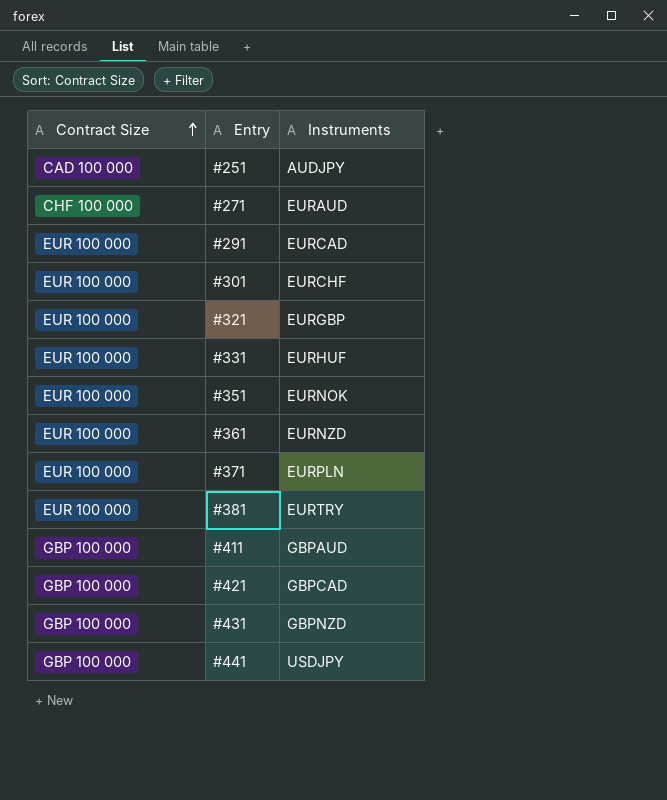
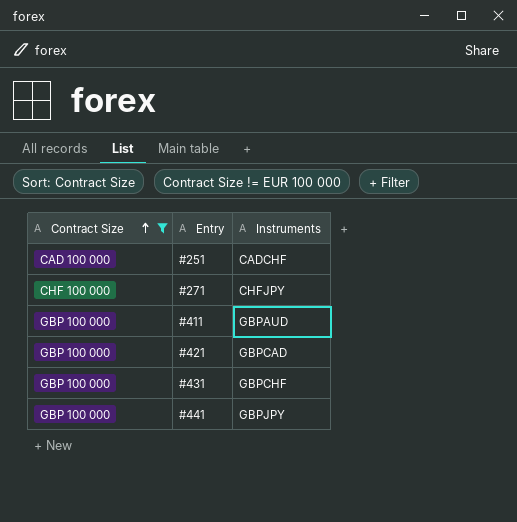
filter: none -> Contract Size != EUR 100 000
#251 | Instruments: AUDJPY -> CADCHF
#271 | Instruments: EURAUD -> CHFJPY
#431 | Instruments: GBPNZD -> GBPCHF
#441 | Instruments: USDJPY -> GBPJPY

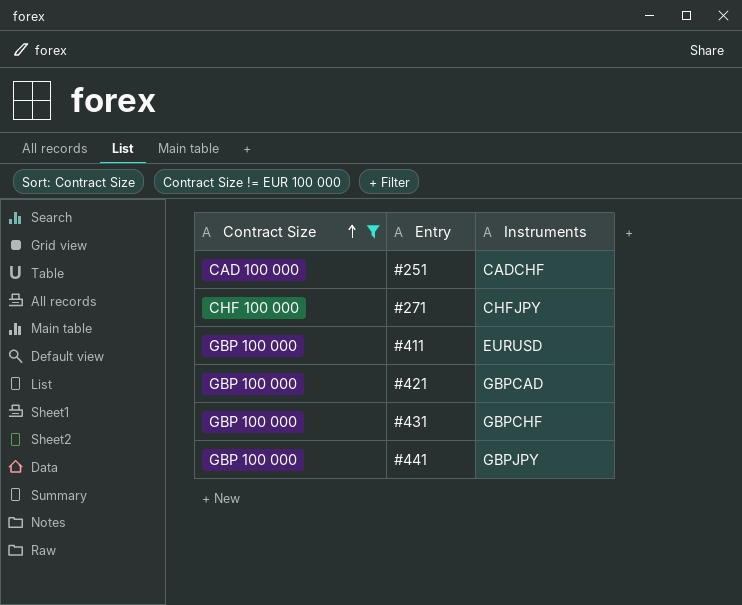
#411 | Instruments: GBPAUD -> EURUSD

